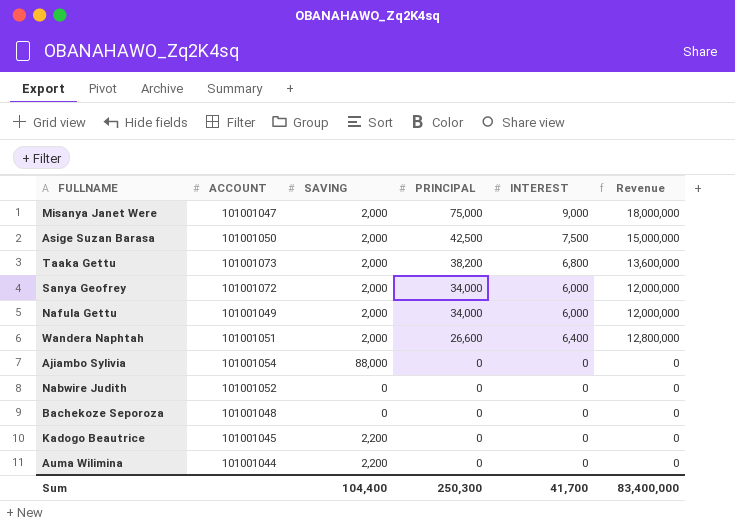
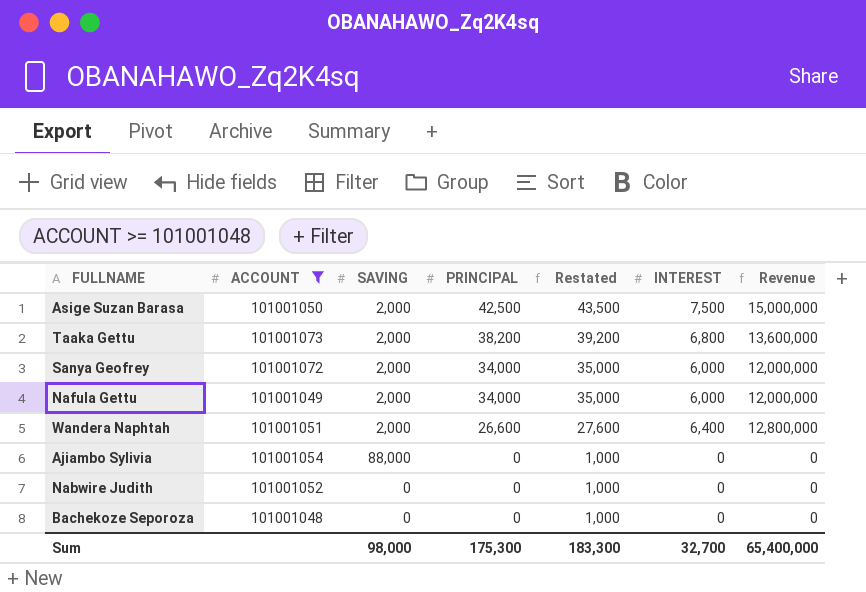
filter: none -> ACCOUNT >= 101001048
column Restated | formula: none -> [PRINCIPAL] + 1000
Sum | SAVING: 104,400 -> 98,000
Sum | PRINCIPAL: 250,300 -> 175,300
Sum | INTEREST: 41,700 -> 32,700
Sum | Revenue: 83,400,000 -> 65,400,000

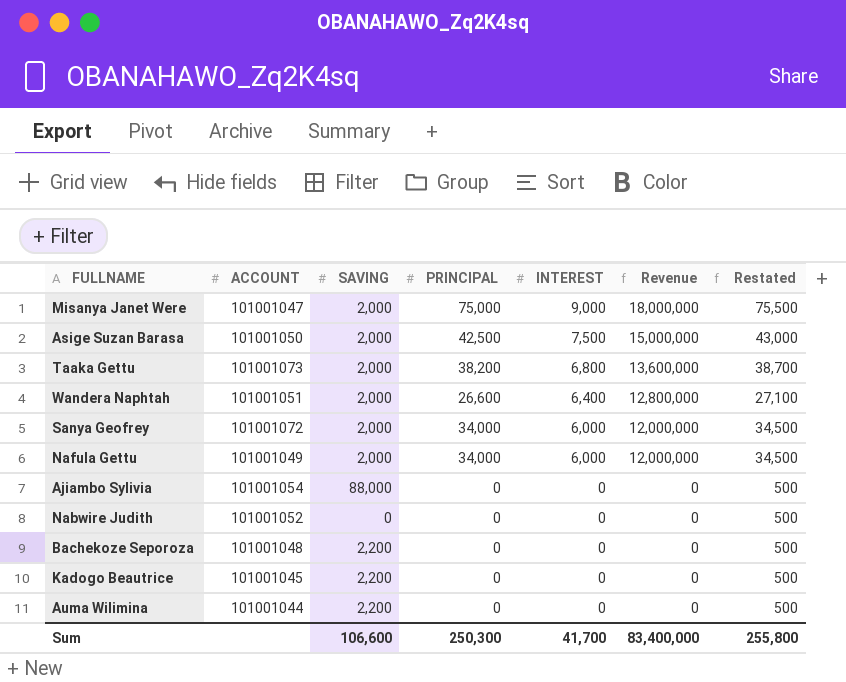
filter: ACCOUNT >= 101001048 -> none
row order: PRINCIPAL descending -> INTEREST descending
column Restated | formula: [PRINCIPAL] + 1000 -> [PRINCIPAL] + 500
column Restated | position: 5 -> 7
Bachekoze Seporoza | SAVING: 0 -> 2,200
Sum | SAVING: 98,000 -> 106,600
Sum | PRINCIPAL: 175,300 -> 250,300
Sum | INTEREST: 32,700 -> 41,700
Sum | Revenue: 65,400,000 -> 83,400,000
Sum | Restated: 183,300 -> 255,800

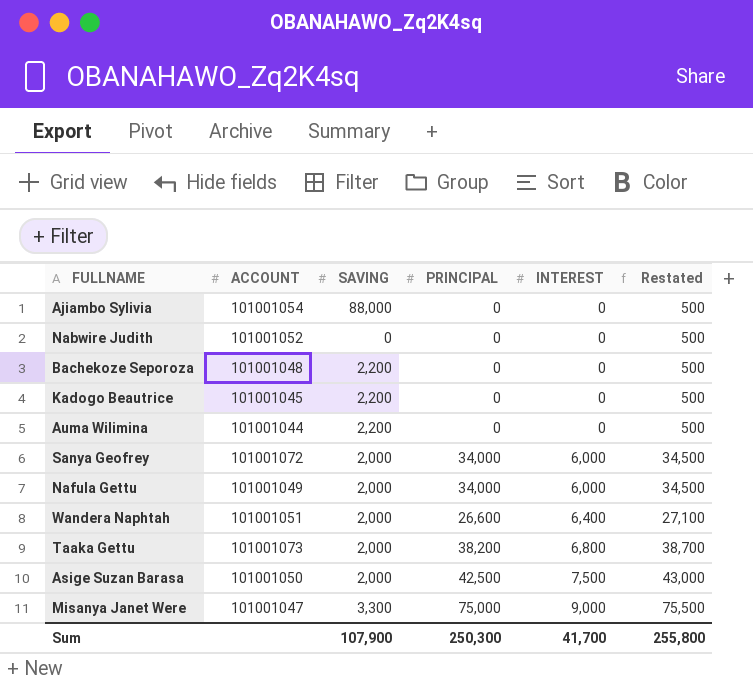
row order: INTEREST descending -> INTEREST ascending
column Revenue | formula: [SAVING] * [INTEREST] -> none
Misanya Janet Were | SAVING: 2,000 -> 3,300
Sum | SAVING: 106,600 -> 107,900

